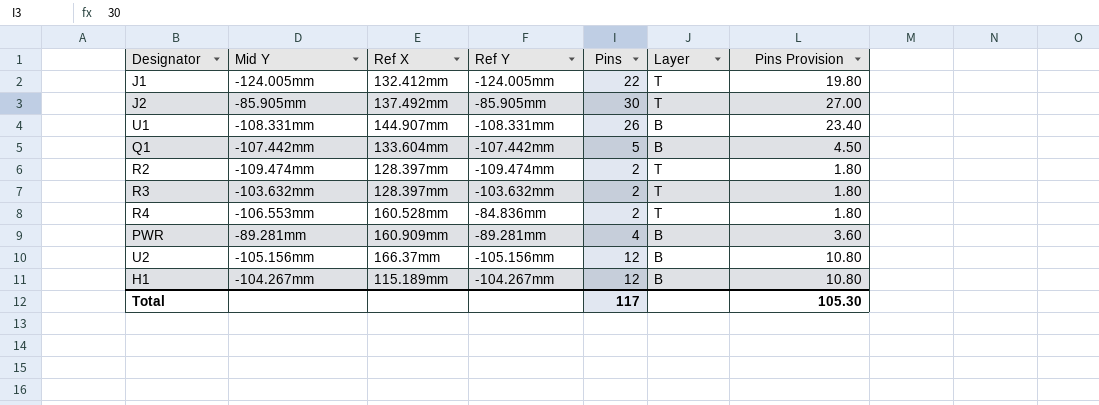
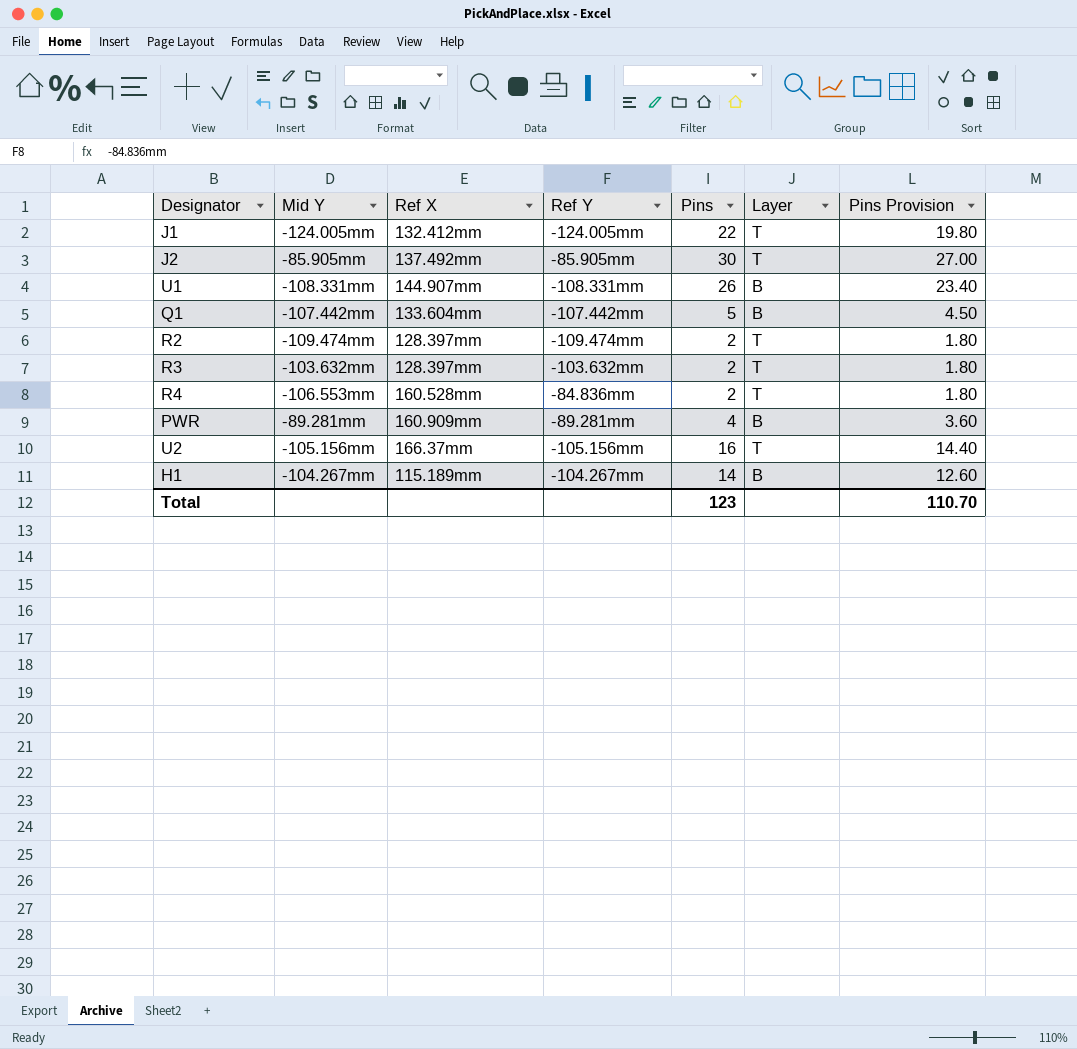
U2 | Pins: 12 -> 16
U2 | Layer: B -> T
U2 | Pins Provision: 10.80 -> 14.40
H1 | Pins: 12 -> 14
H1 | Pins Provision: 10.80 -> 12.60
Total | Pins: 117 -> 123
Total | Pins Provision: 105.30 -> 110.70

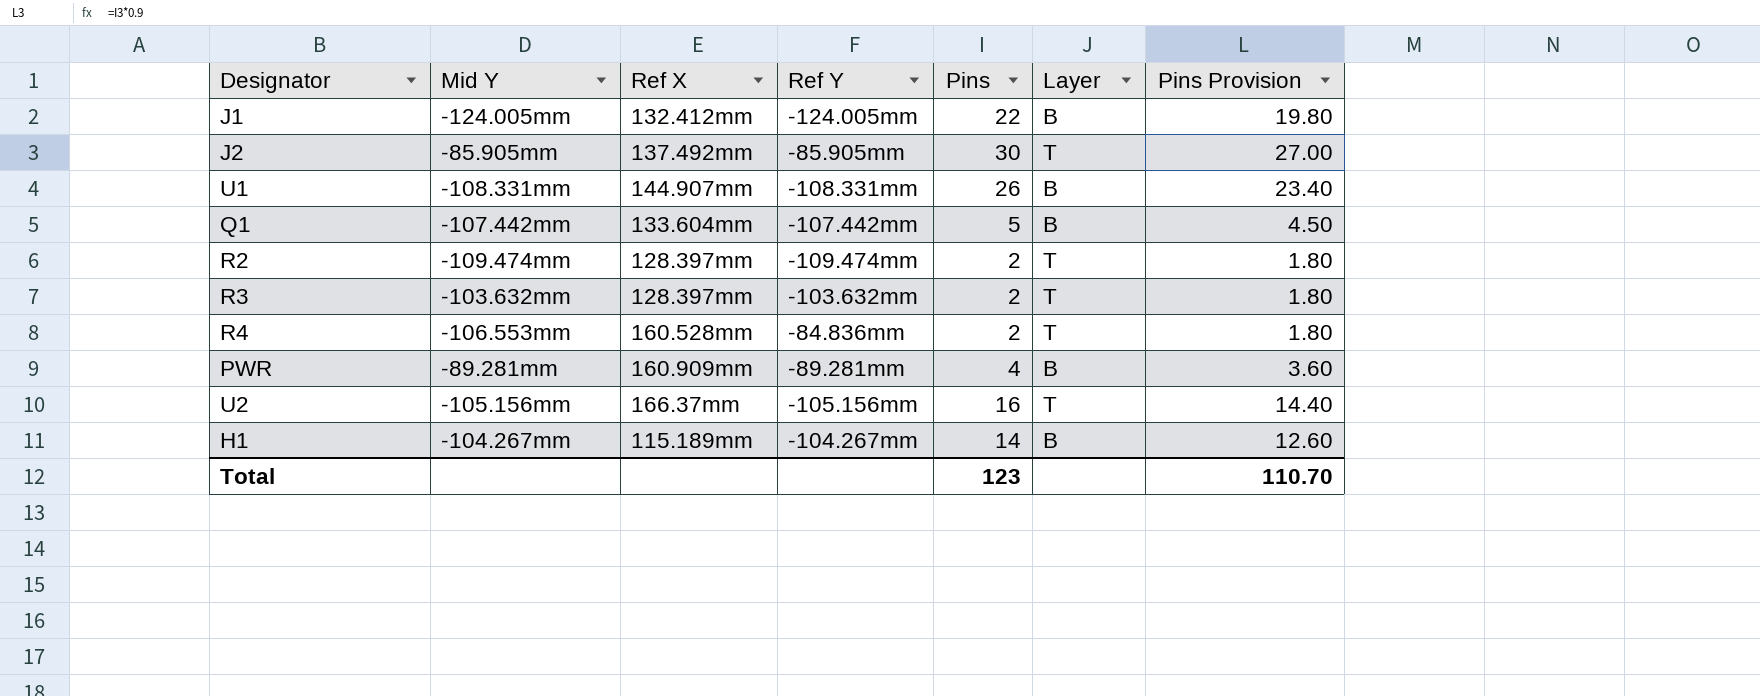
J1 | Layer: T -> B

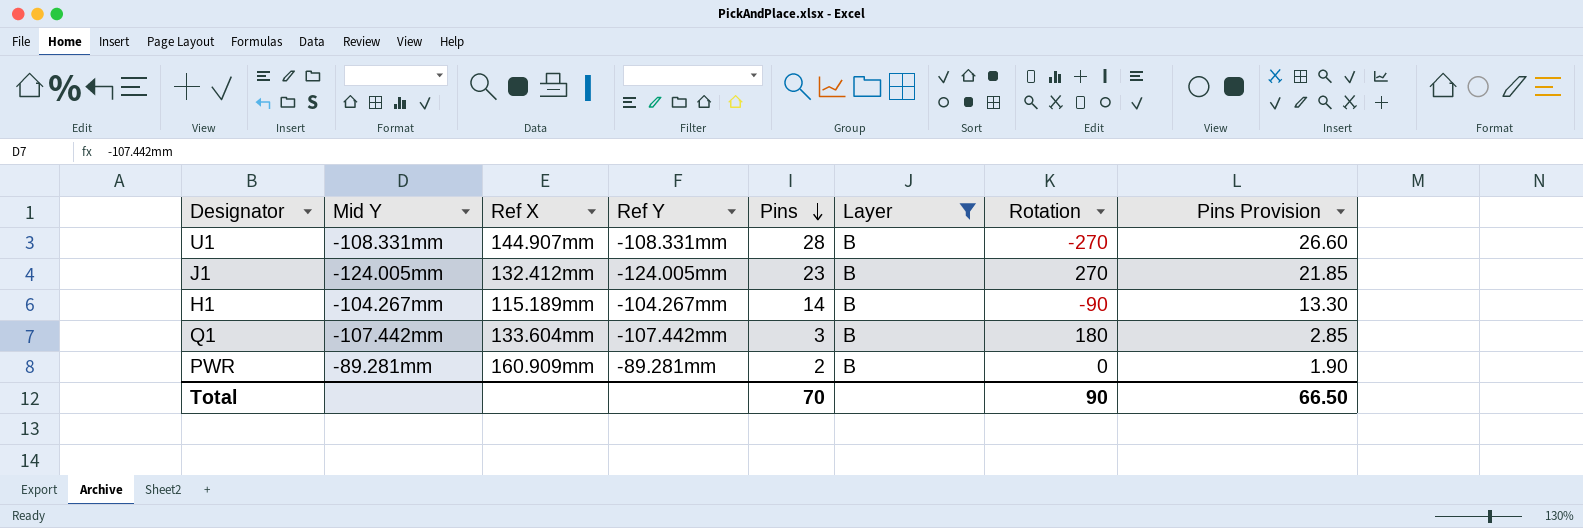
filter: none -> Layer = B
row order: none -> Pins descending
column Rotation | position: none -> 7
column Pins Provision | formula: [Pins] * 0.9 -> [Pins] * 0.95
U1 | Pins: 26 -> 28
J1 | Pins: 22 -> 23
Q1 | Pins: 5 -> 3
PWR | Pins: 4 -> 2
Total | Pins: 123 -> 70
Total | Pins Provision: 110.70 -> 66.50

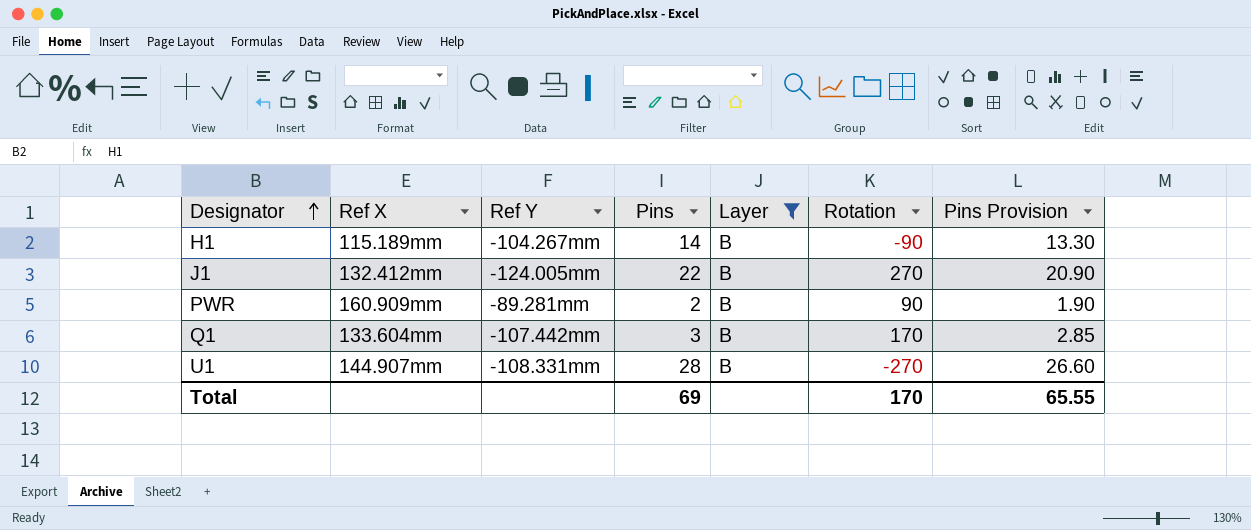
row order: Pins descending -> Designator ascending
column Mid Y | position: 2 -> none
J1 | Pins: 23 -> 22
J1 | Pins Provision: 21.85 -> 20.90
PWR | Rotation: 0 -> 90
Q1 | Rotation: 180 -> 170
Total | Pins: 70 -> 69
Total | Rotation: 90 -> 170
Total | Pins Provision: 66.50 -> 65.55

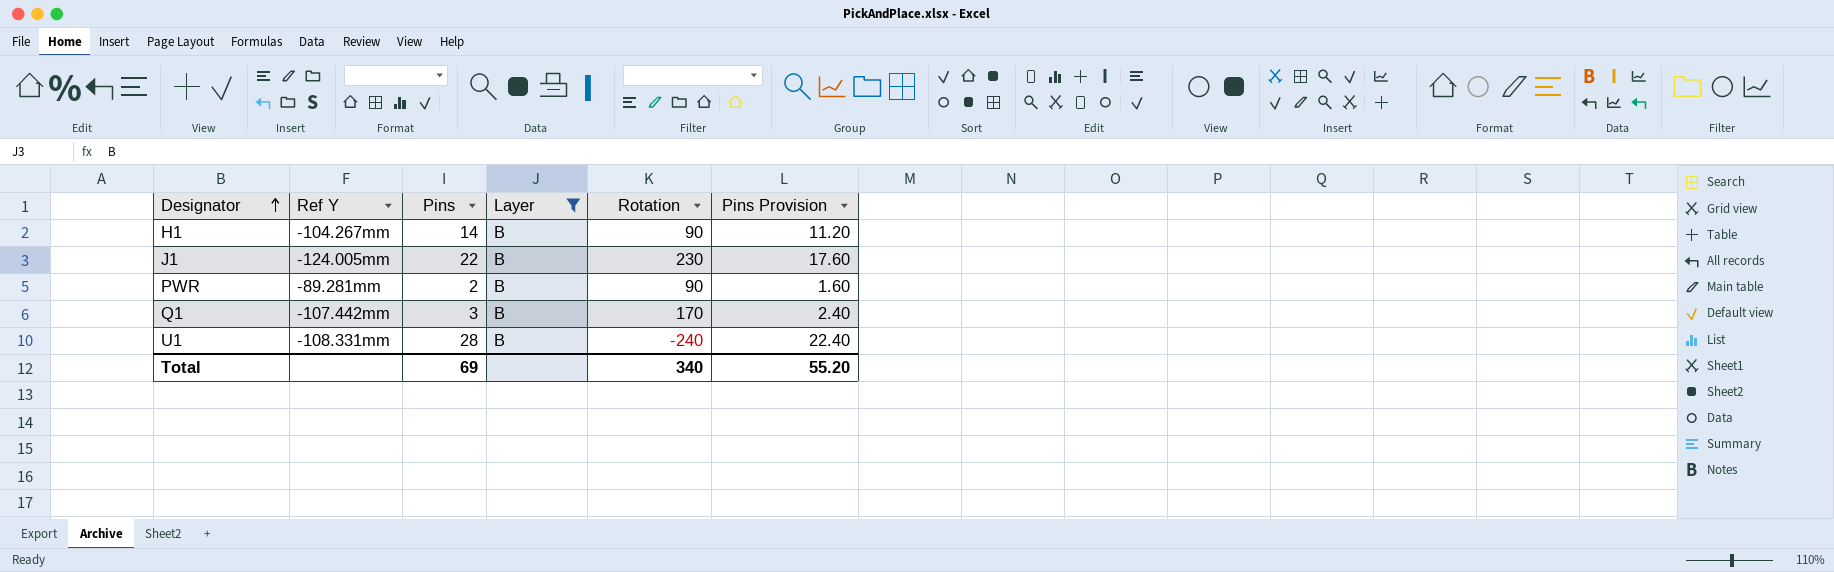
column Ref X | position: 2 -> none
column Pins Provision | formula: [Pins] * 0.95 -> [Pins] * 0.8
H1 | Rotation: -90 -> 90
J1 | Rotation: 270 -> 230
U1 | Rotation: -270 -> -240
Total | Rotation: 170 -> 340
Total | Pins Provision: 65.55 -> 55.20

